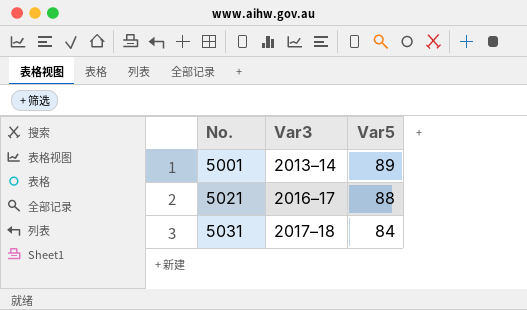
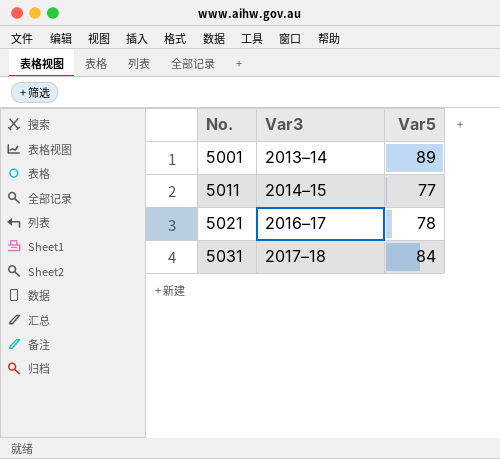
row 5011: none -> 2014–15 | 77
5021 | Var5: 88 -> 78

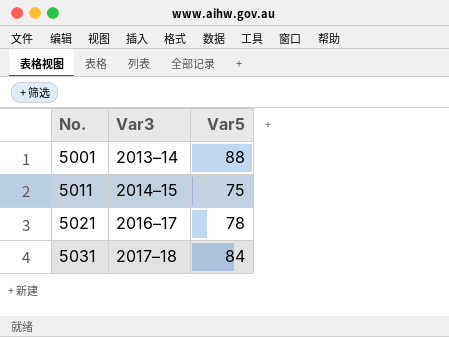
5001 | Var5: 89 -> 88
5011 | Var5: 77 -> 75

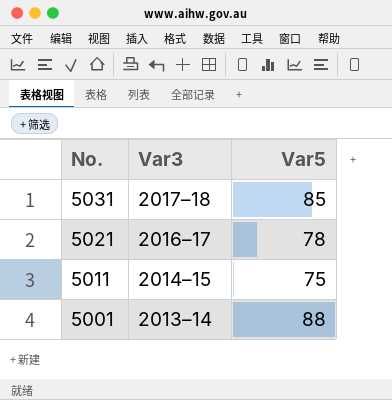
row order: No. ascending -> No. descending
5031 | Var5: 84 -> 85

